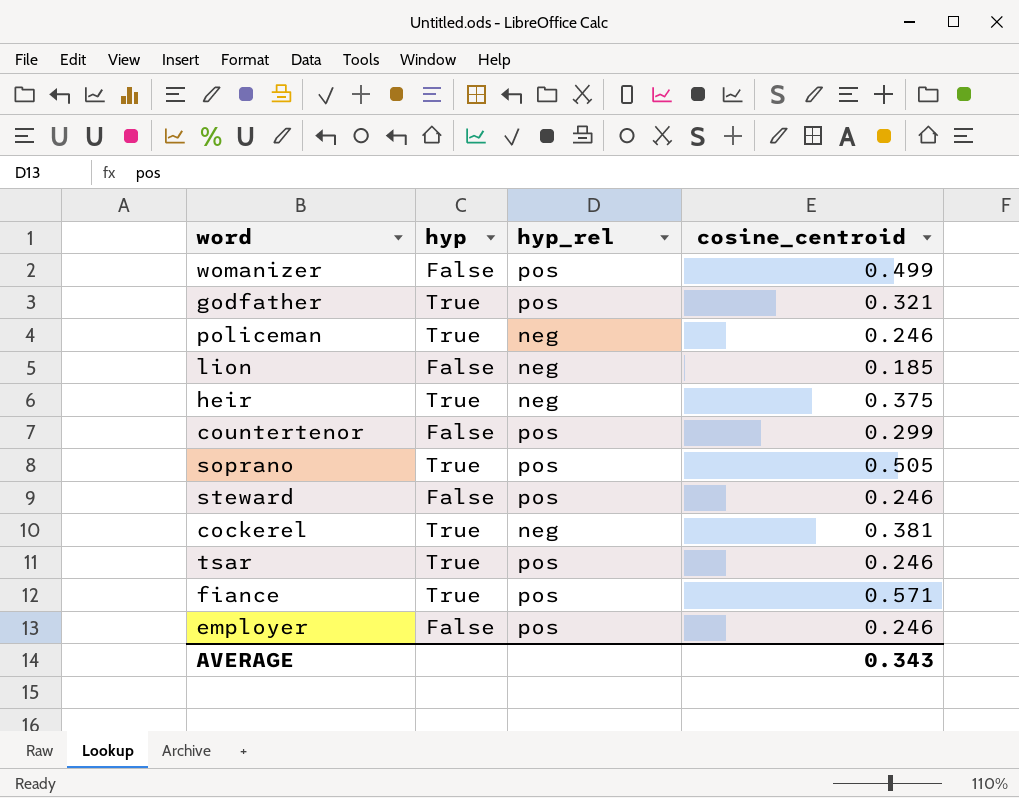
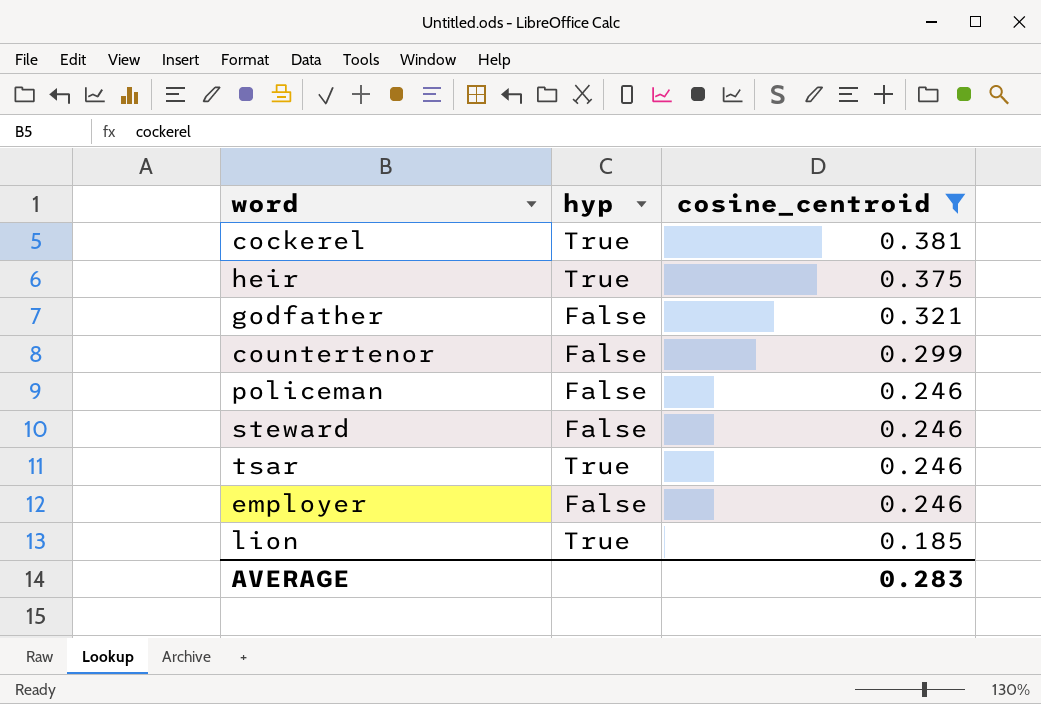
filter: none -> cosine_centroid <= 0.381
row order: none -> cosine_centroid descending
column hyp_rel | position: 3 -> none
godfather | hyp: True -> False
policeman | hyp: True -> False
lion | hyp: False -> True
AVERAGE | cosine_centroid: 0.343 -> 0.283

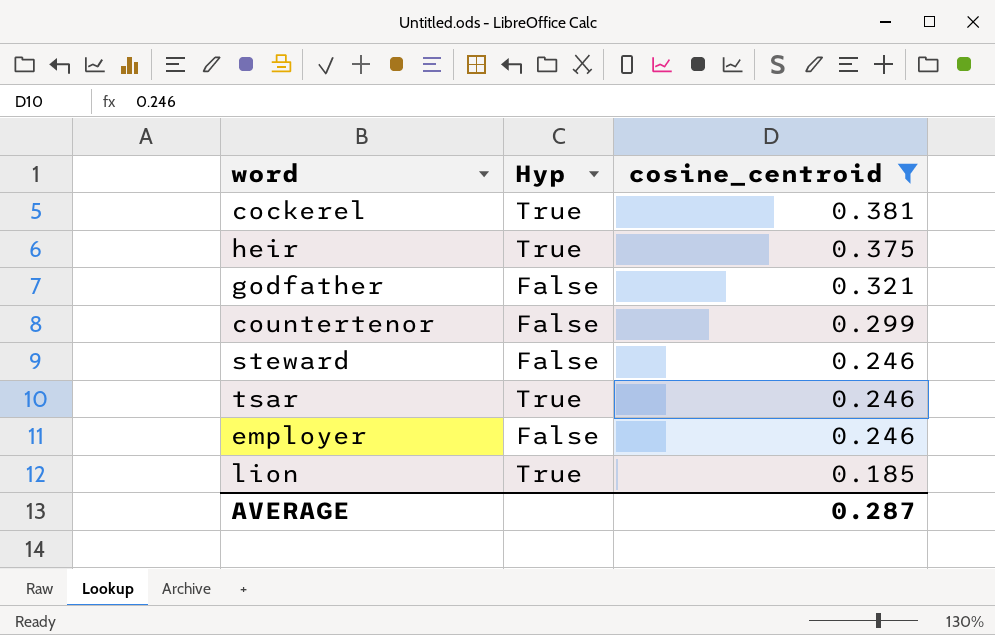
column name: hyp -> Hyp
row policeman: False | 0.246 -> none
AVERAGE | cosine_centroid: 0.283 -> 0.287

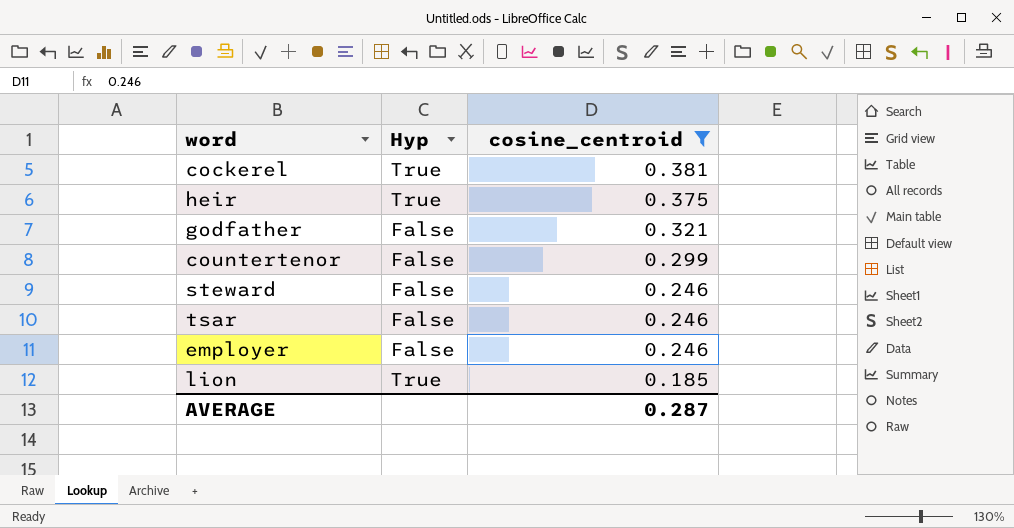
tsar | Hyp: True -> False

